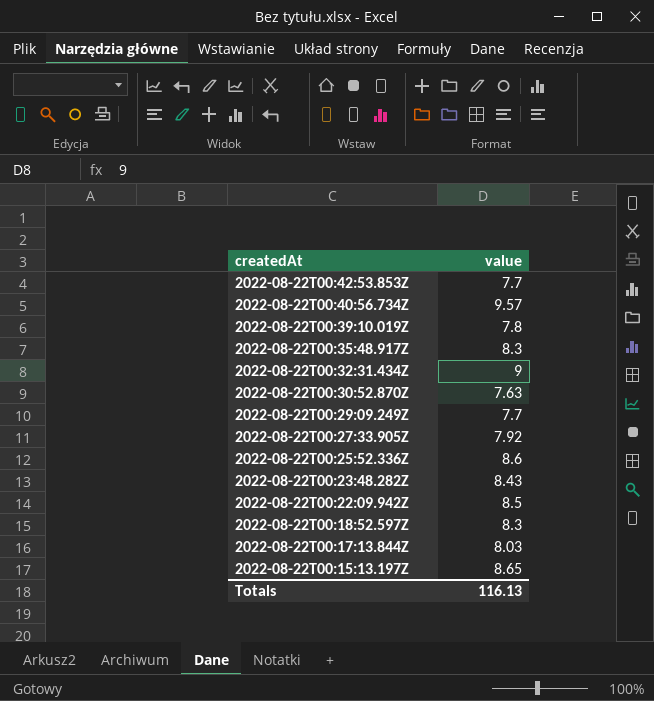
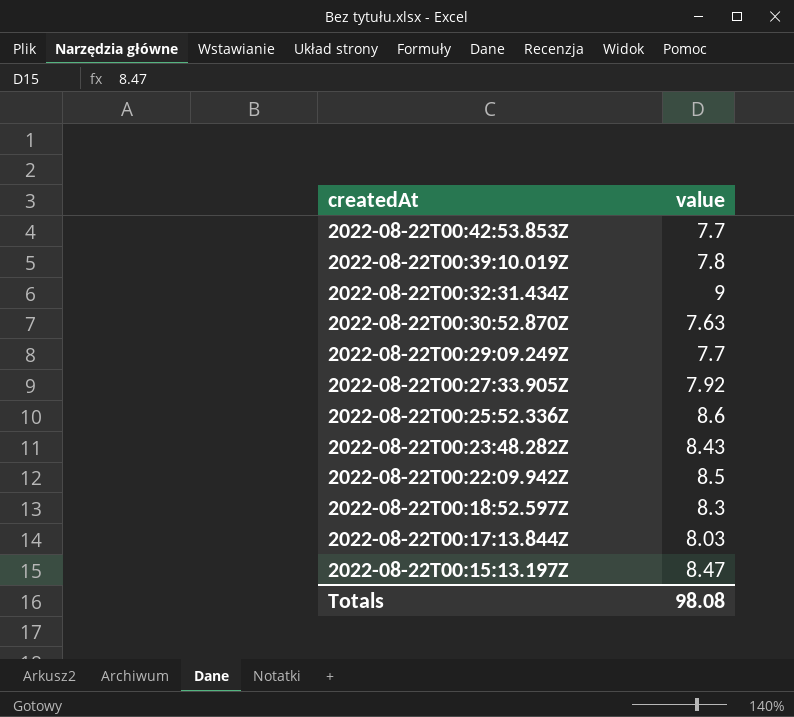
row 2022-08-22T00:40:56.734Z: 9.57 -> none
row 2022-08-22T00:35:48.917Z: 8.3 -> none
2022-08-22T00:15:13.197Z | value: 8.65 -> 8.47
Totals | value: 116.13 -> 98.08

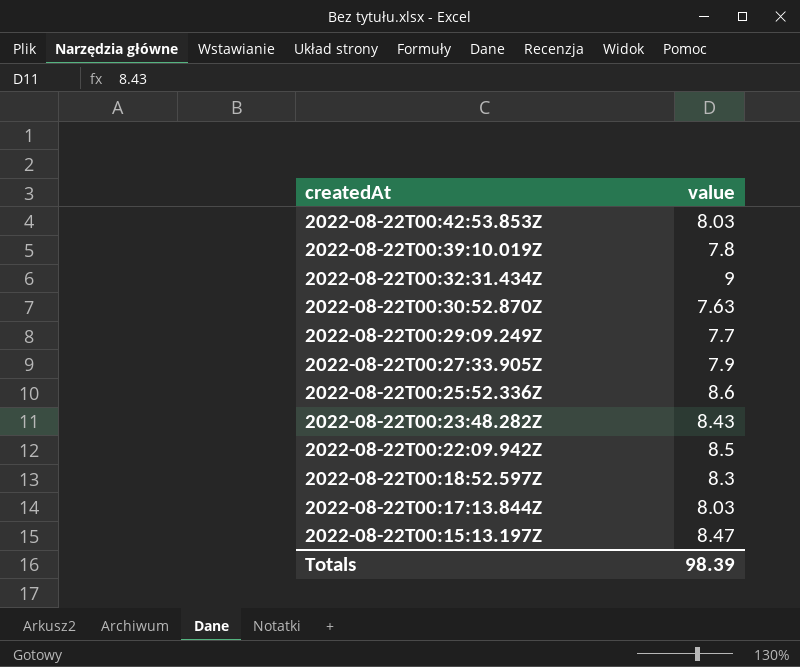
2022-08-22T00:42:53.853Z | value: 7.7 -> 8.03
2022-08-22T00:27:33.905Z | value: 7.92 -> 7.9
Totals | value: 98.08 -> 98.39

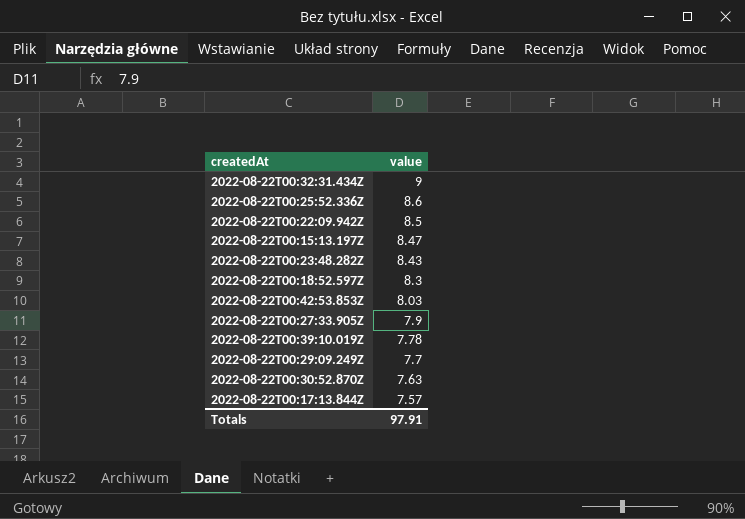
row order: createdAt descending -> value descending
2022-08-22T00:39:10.019Z | value: 7.8 -> 7.78
2022-08-22T00:17:13.844Z | value: 8.03 -> 7.57
Totals | value: 98.39 -> 97.91

